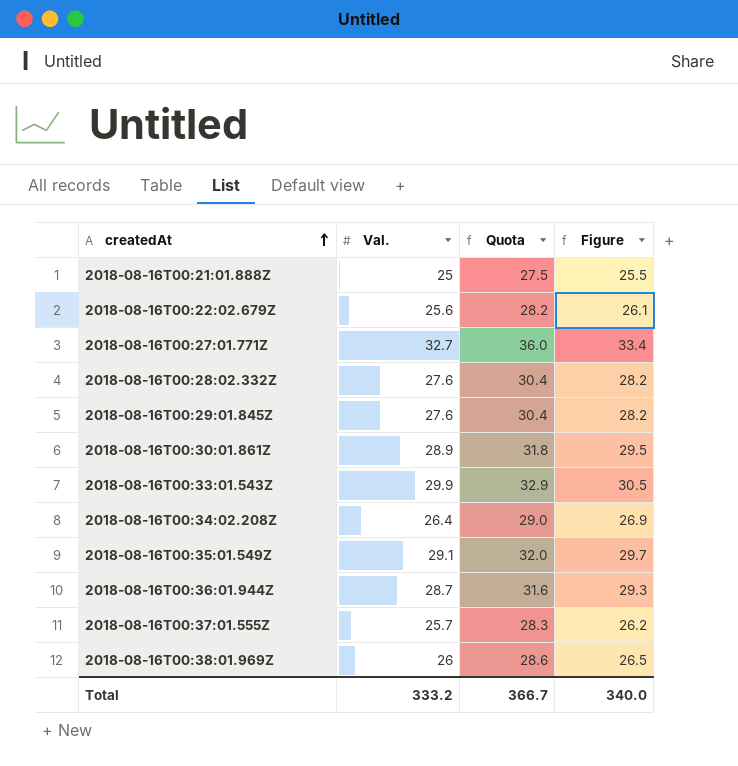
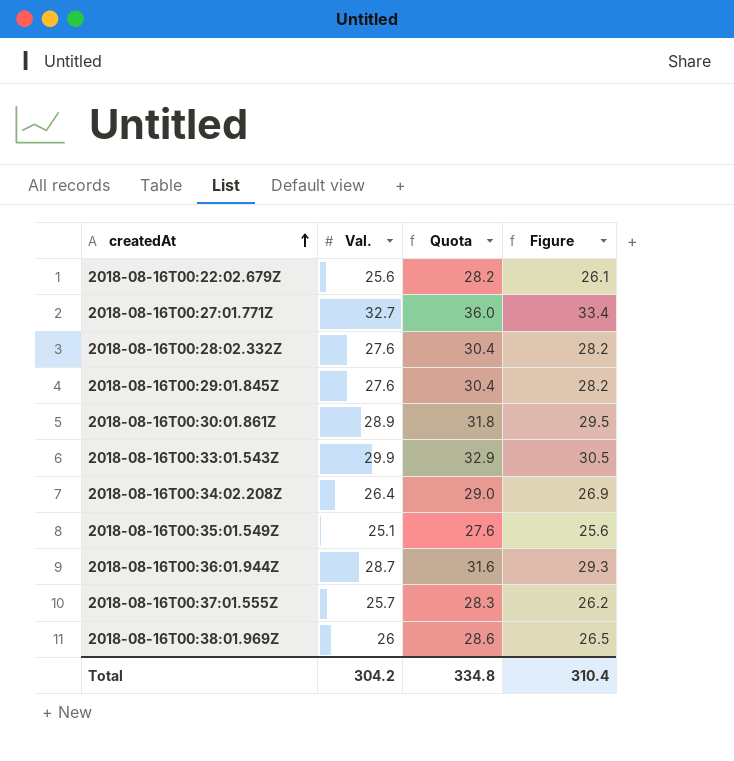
row 2018-08-16T00:21:01.888Z: 25 | 27.5 | 25.5 -> none
2018-08-16T00:35:01.549Z | Val.: 29.1 -> 25.1
2018-08-16T00:35:01.549Z | Quota: 32.0 -> 27.6
2018-08-16T00:35:01.549Z | Figure: 29.7 -> 25.6
Total | Val.: 333.2 -> 304.2
Total | Quota: 366.7 -> 334.8
Total | Figure: 340.0 -> 310.4

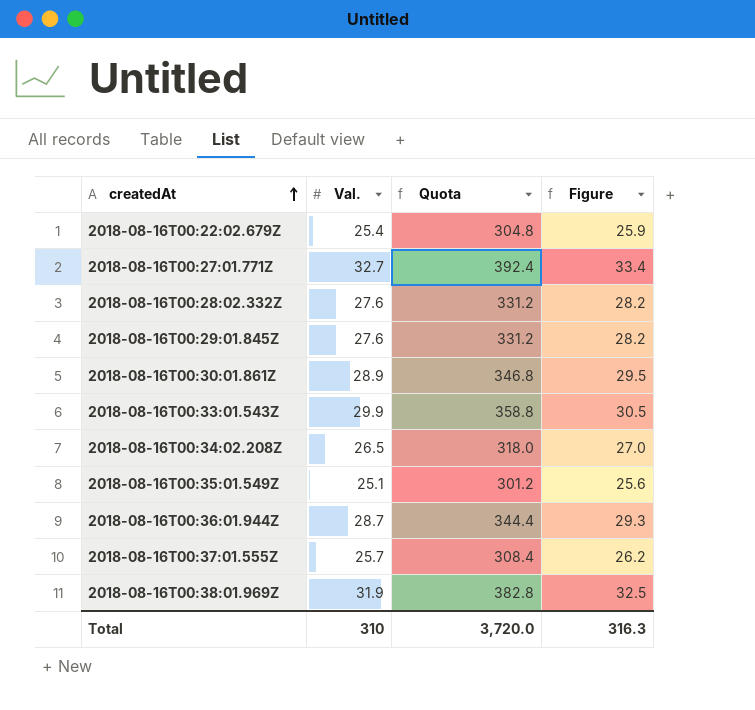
column Quota | formula: [Val.] * 1.1 -> [Val.] * 12
2018-08-16T00:22:02.679Z | Val.: 25.6 -> 25.4
2018-08-16T00:22:02.679Z | Figure: 26.1 -> 25.9
2018-08-16T00:34:02.208Z | Val.: 26.4 -> 26.5
2018-08-16T00:34:02.208Z | Figure: 26.9 -> 27.0
2018-08-16T00:38:01.969Z | Val.: 26 -> 31.9
2018-08-16T00:38:01.969Z | Figure: 26.5 -> 32.5
Total | Val.: 304.2 -> 310
Total | Quota: 334.8 -> 3,720.0
Total | Figure: 310.4 -> 316.3

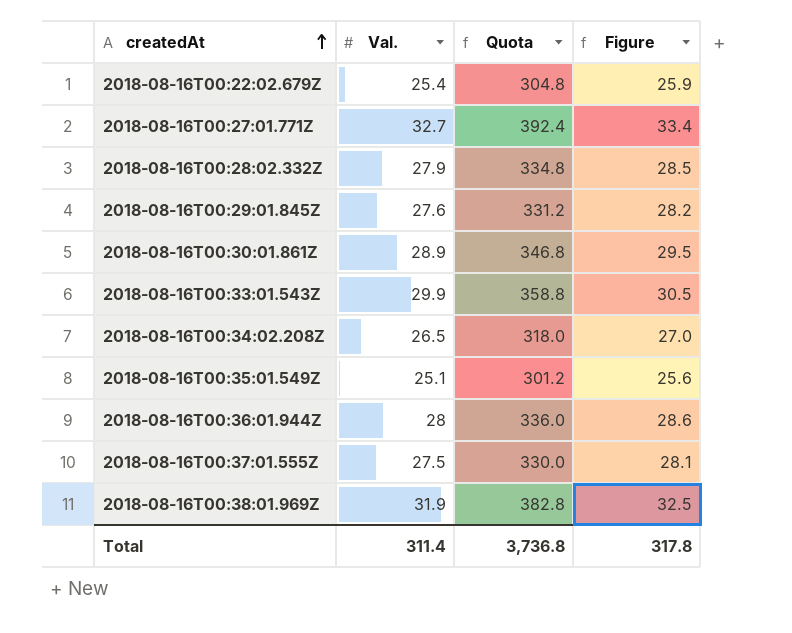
2018-08-16T00:28:02.332Z | Val.: 27.6 -> 27.9
2018-08-16T00:28:02.332Z | Quota: 331.2 -> 334.8
2018-08-16T00:28:02.332Z | Figure: 28.2 -> 28.5
2018-08-16T00:36:01.944Z | Val.: 28.7 -> 28
2018-08-16T00:36:01.944Z | Quota: 344.4 -> 336.0
2018-08-16T00:36:01.944Z | Figure: 29.3 -> 28.6
2018-08-16T00:37:01.555Z | Val.: 25.7 -> 27.5
2018-08-16T00:37:01.555Z | Quota: 308.4 -> 330.0
2018-08-16T00:37:01.555Z | Figure: 26.2 -> 28.1
Total | Val.: 310 -> 311.4
Total | Quota: 3,720.0 -> 3,736.8
Total | Figure: 316.3 -> 317.8

